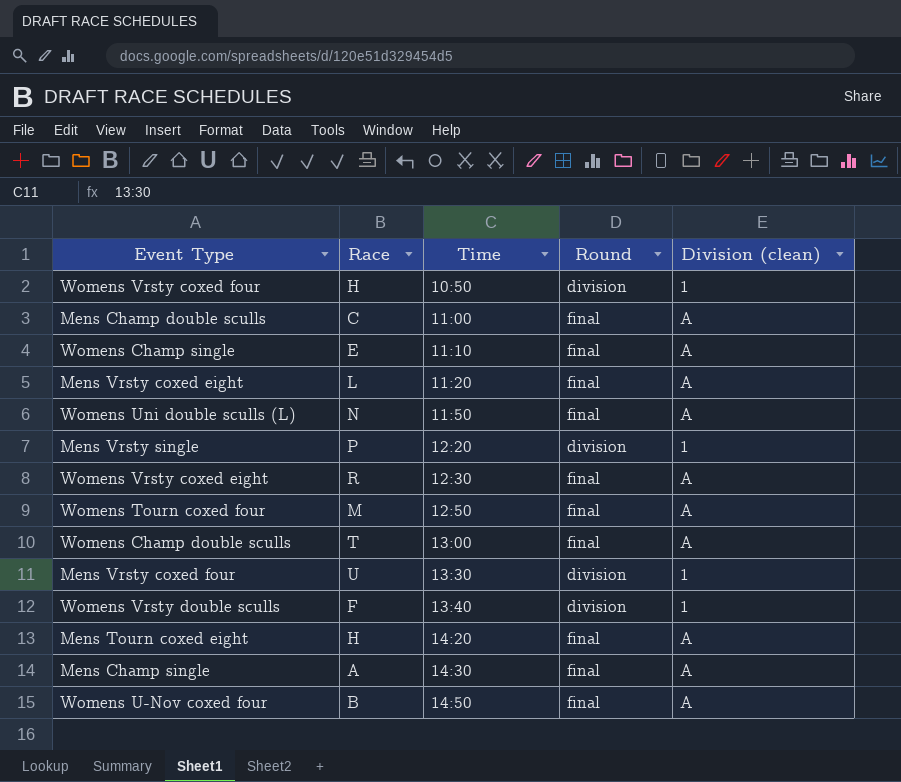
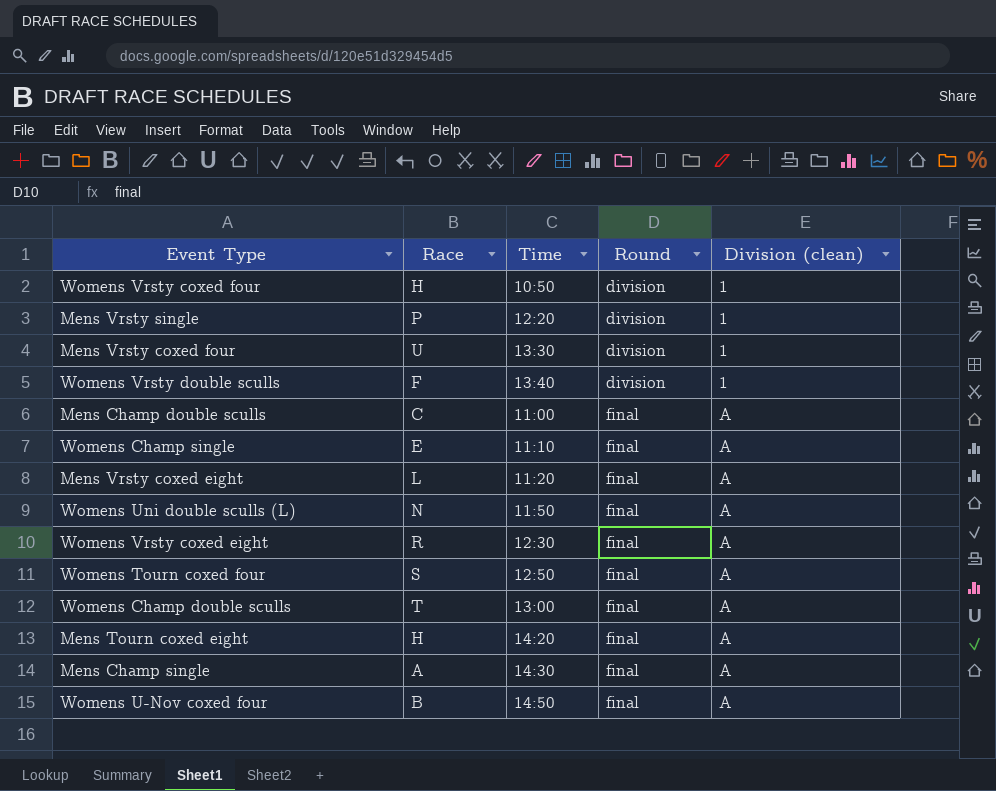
row order: Time ascending -> Round ascending
Womens Tourn coxed four | Race: M -> S

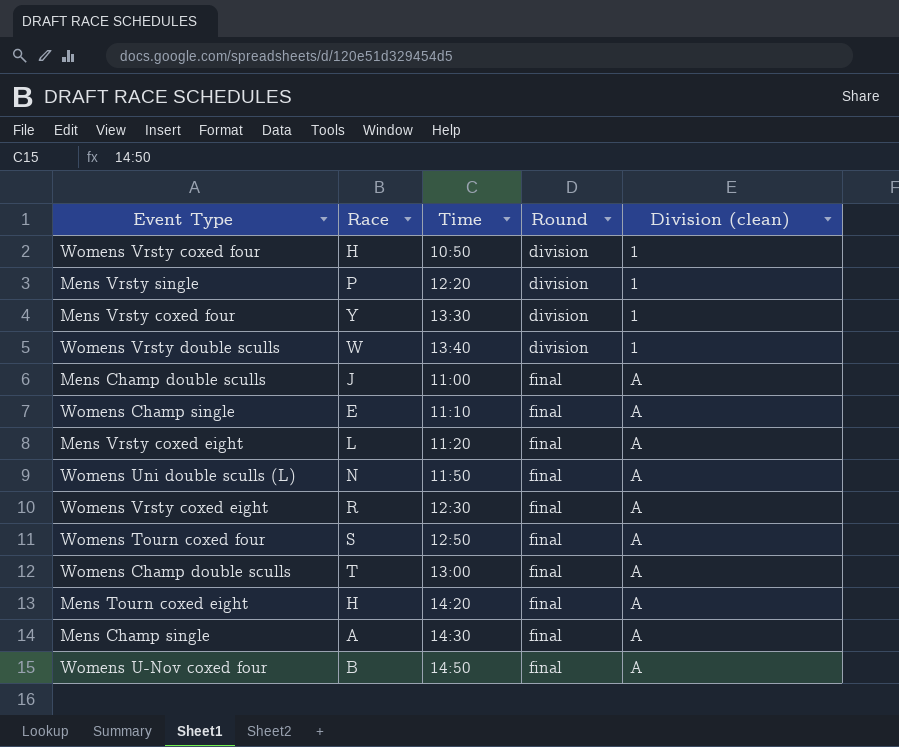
Mens Vrsty coxed four | Race: U -> Y
Womens Vrsty double sculls | Race: F -> W
Mens Champ double sculls | Race: C -> J

